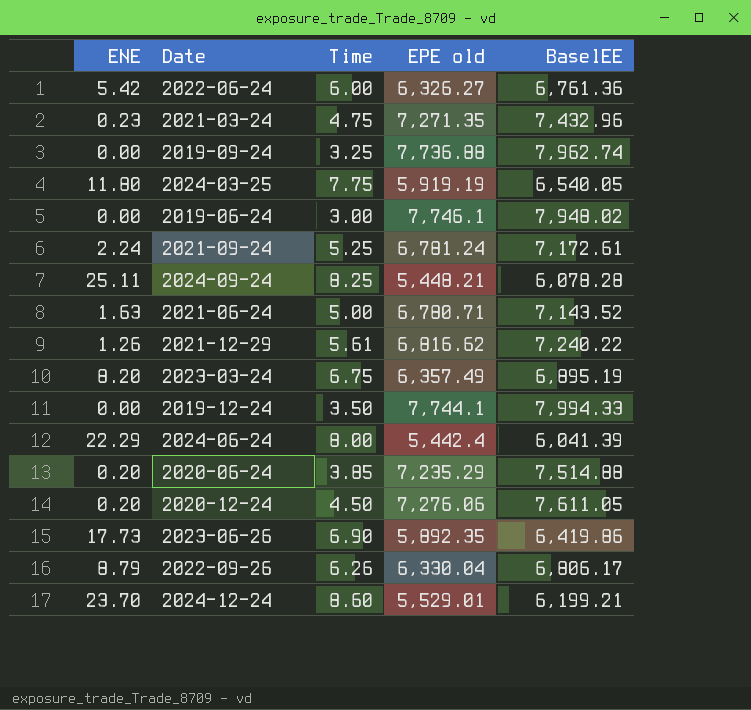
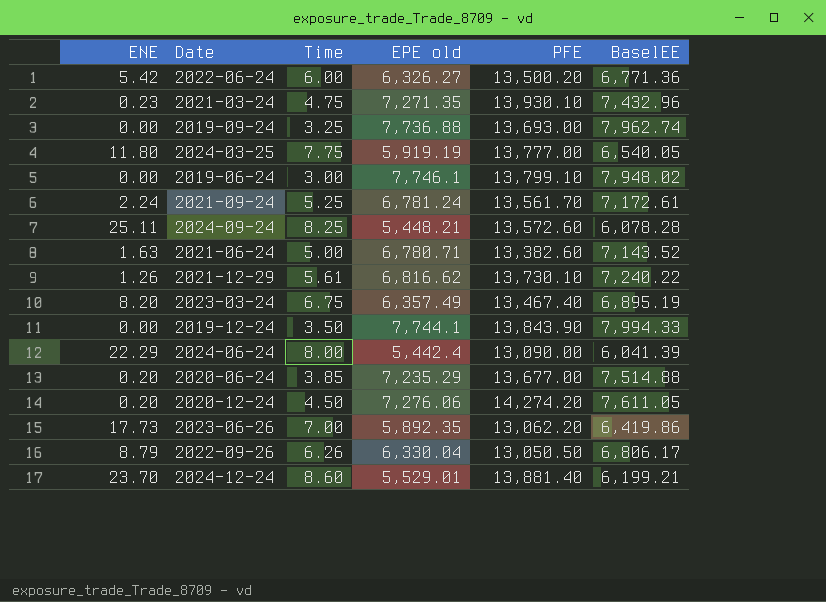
column PFE | position: none -> 5
2022-06-24 | BaselEE: 6,761.36 -> 6,771.36
2023-06-26 | Time: 6.90 -> 7.00

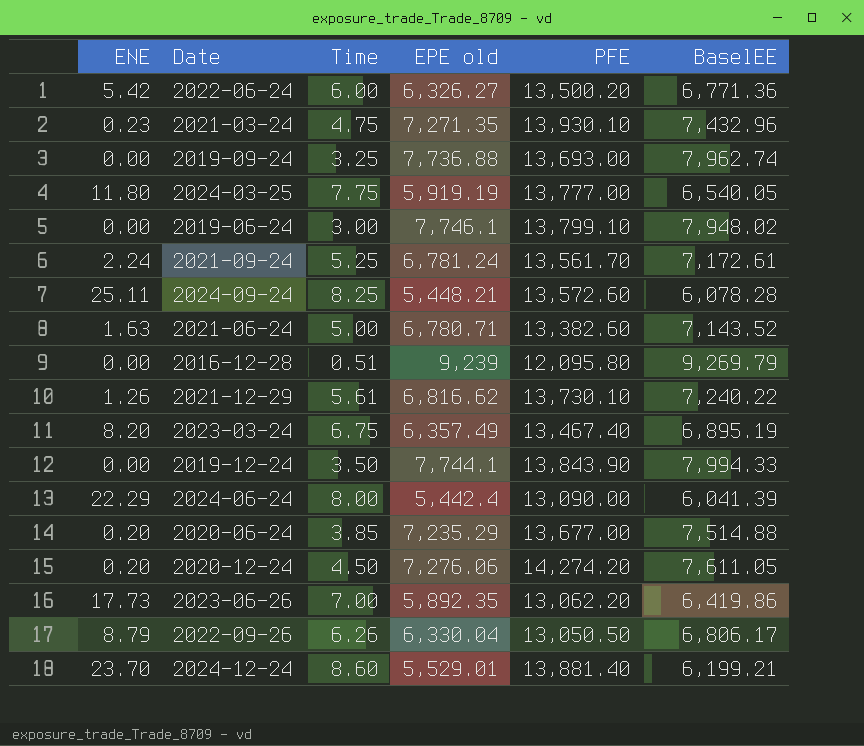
row 2016-12-28: none -> 0.00 | 0.51 | 9,239 | 12,095.80 | 9,269.79

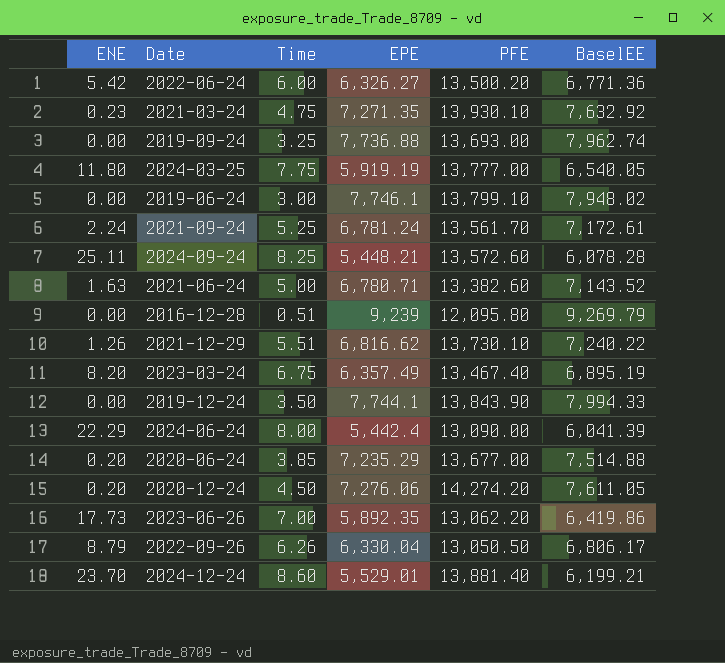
column name: EPE old -> EPE
2021-03-24 | BaselEE: 7,432.96 -> 7,632.92
2021-12-29 | Time: 5.61 -> 5.51

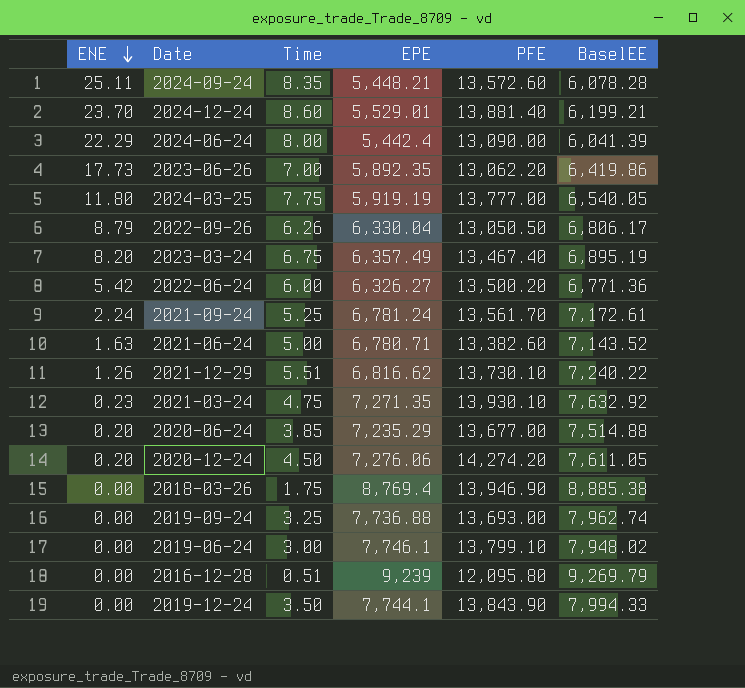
row order: none -> ENE descending
2024-09-24 | Time: 8.25 -> 8.35
row 2018-03-26: none -> 0.00 | 1.75 | 8,769.4 | 13,946.90 | 8,885.38

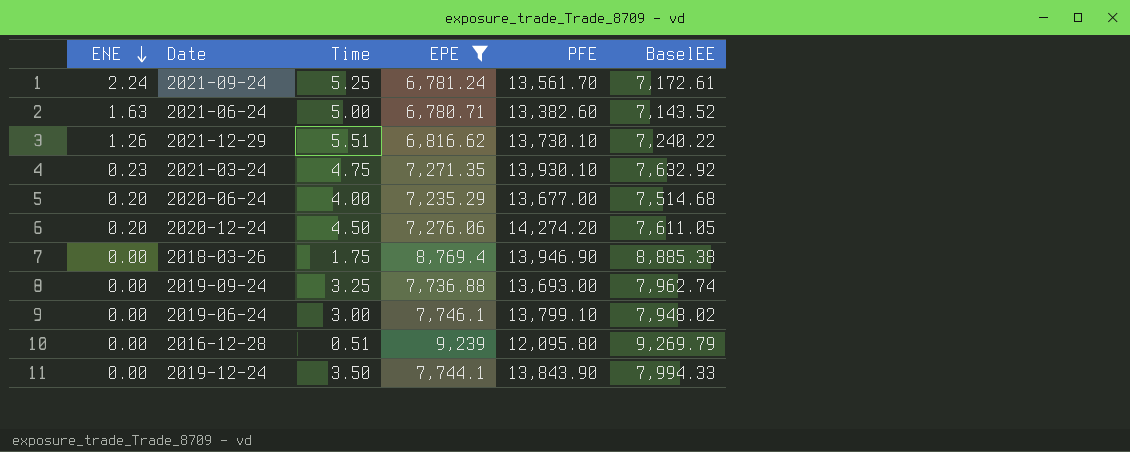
filter: none -> EPE >= 6,780.71
2020-06-24 | Time: 3.85 -> 4.00
2020-06-24 | BaselEE: 7,514.88 -> 7,514.68

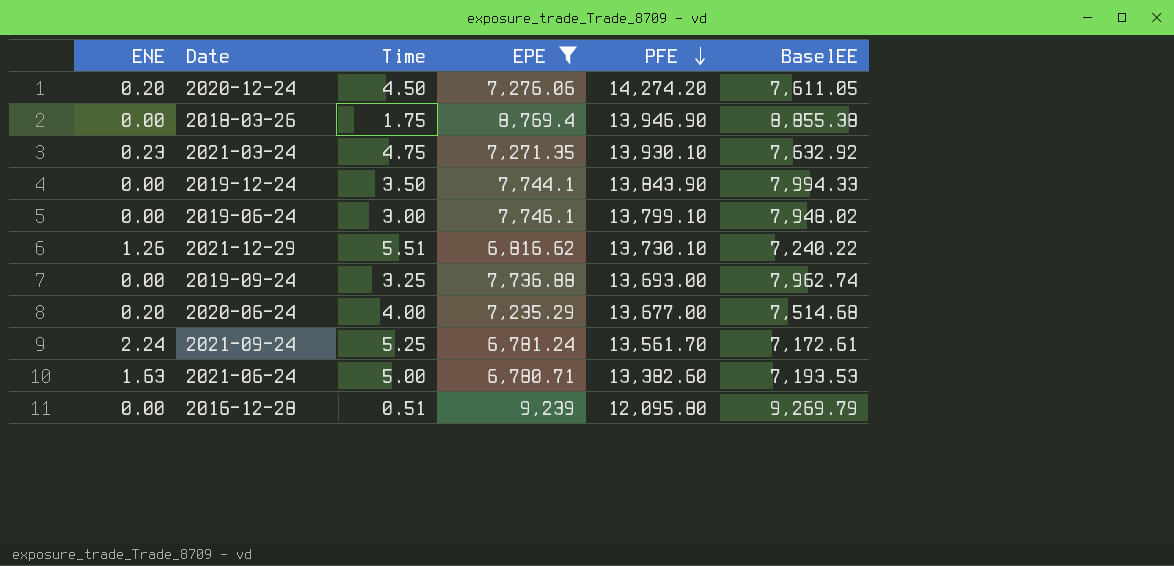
row order: ENE descending -> PFE descending
2018-03-26 | BaselEE: 8,885.38 -> 8,855.38
2021-06-24 | BaselEE: 7,143.52 -> 7,193.53

